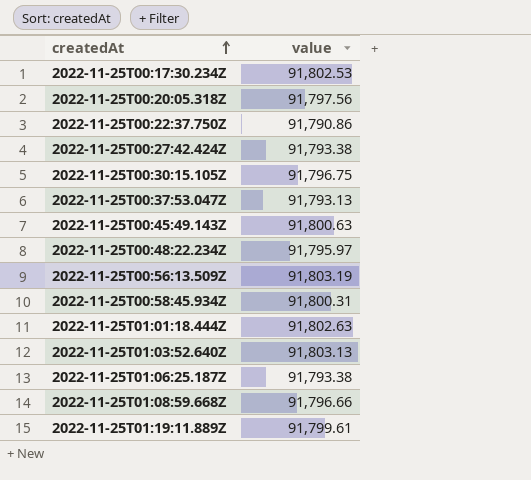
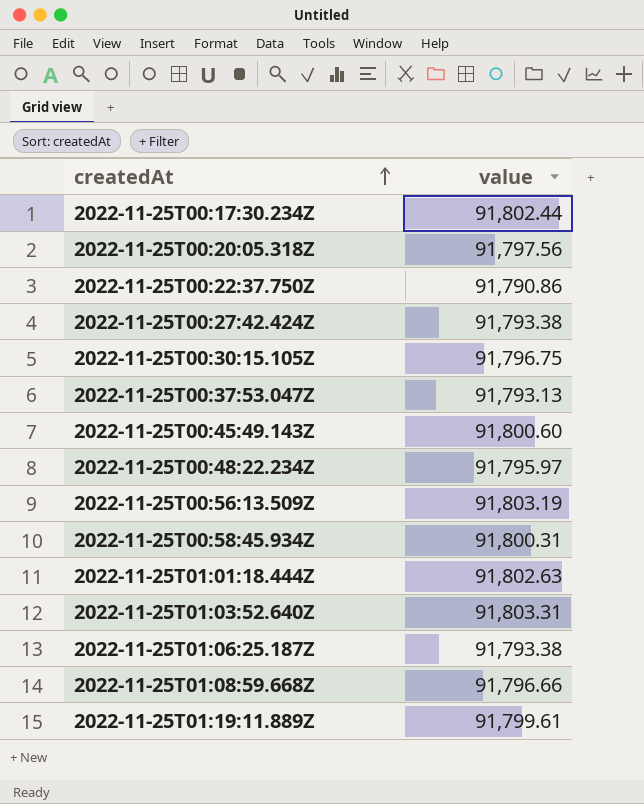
2022-11-25T00:17:30.234Z | value: 91,802.53 -> 91,802.44
2022-11-25T00:45:49.143Z | value: 91,800.63 -> 91,800.60
2022-11-25T01:03:52.640Z | value: 91,803.13 -> 91,803.31

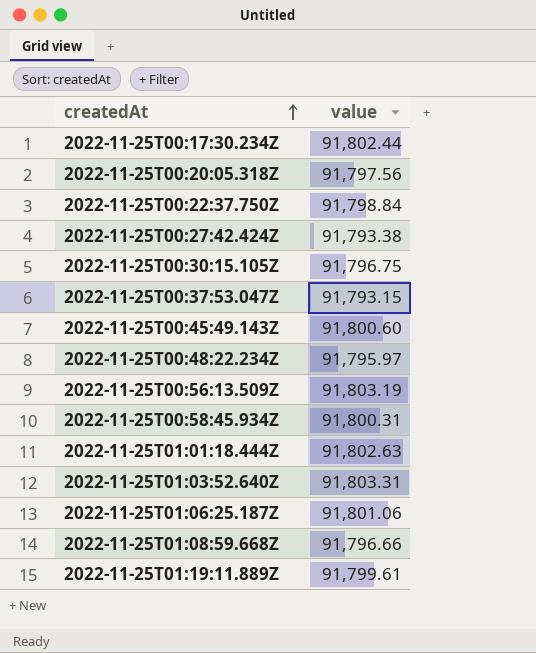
2022-11-25T00:22:37.750Z | value: 91,790.86 -> 91,798.84
2022-11-25T00:37:53.047Z | value: 91,793.13 -> 91,793.15
2022-11-25T01:06:25.187Z | value: 91,793.38 -> 91,801.06

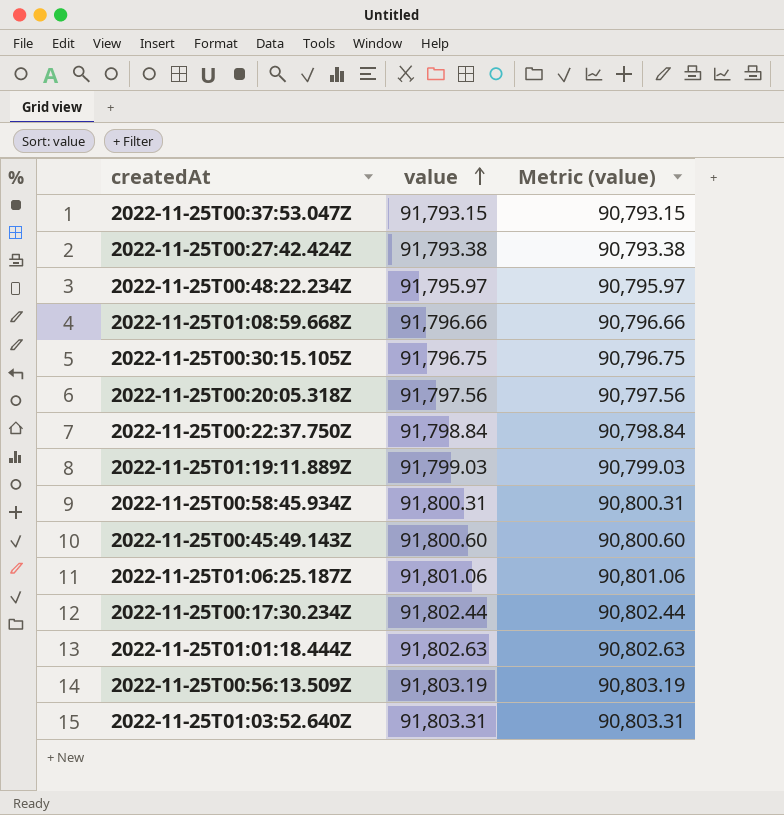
row order: createdAt ascending -> value ascending
column Metric (value) | formula: none -> [value] - 1000
2022-11-25T01:19:11.889Z | value: 91,799.61 -> 91,799.03

